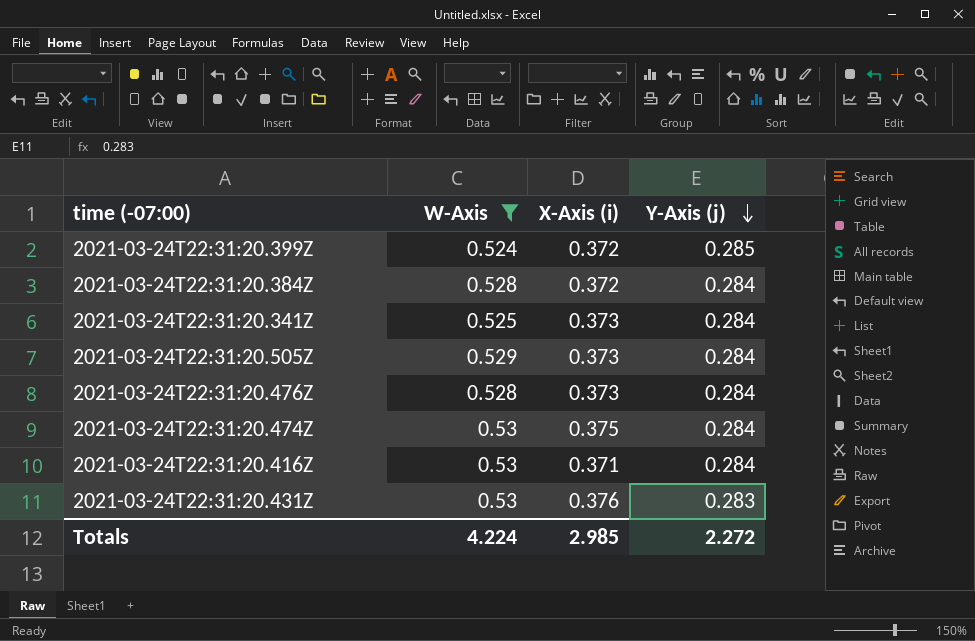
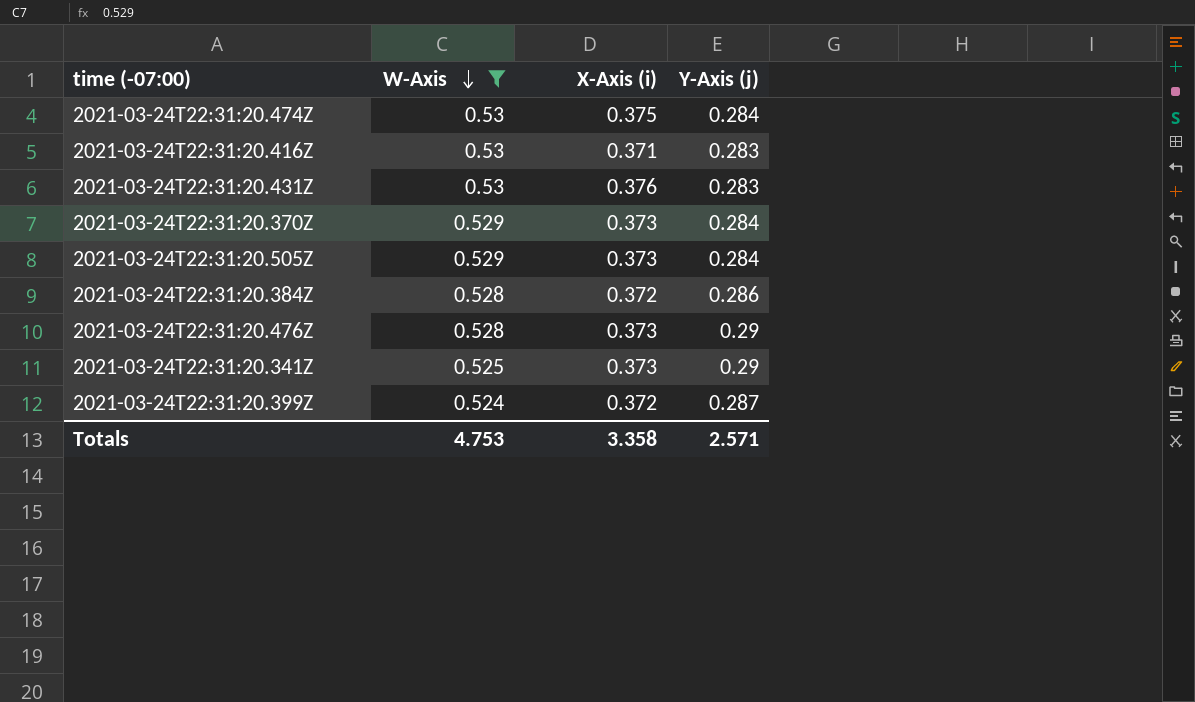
row order: Y-Axis (j) descending -> W-Axis descending
2021-03-24T22:31:20.416Z | Y-Axis (j): 0.284 -> 0.283
row 2021-03-24T22:31:20.370Z: none -> 0.529 | 0.373 | 0.284
2021-03-24T22:31:20.384Z | Y-Axis (j): 0.284 -> 0.286
2021-03-24T22:31:20.476Z | Y-Axis (j): 0.284 -> 0.29
2021-03-24T22:31:20.341Z | Y-Axis (j): 0.284 -> 0.29
2021-03-24T22:31:20.399Z | Y-Axis (j): 0.285 -> 0.287
Totals | W-Axis: 4.224 -> 4.753
Totals | X-Axis (i): 2.985 -> 3.358
Totals | Y-Axis (j): 2.272 -> 2.571

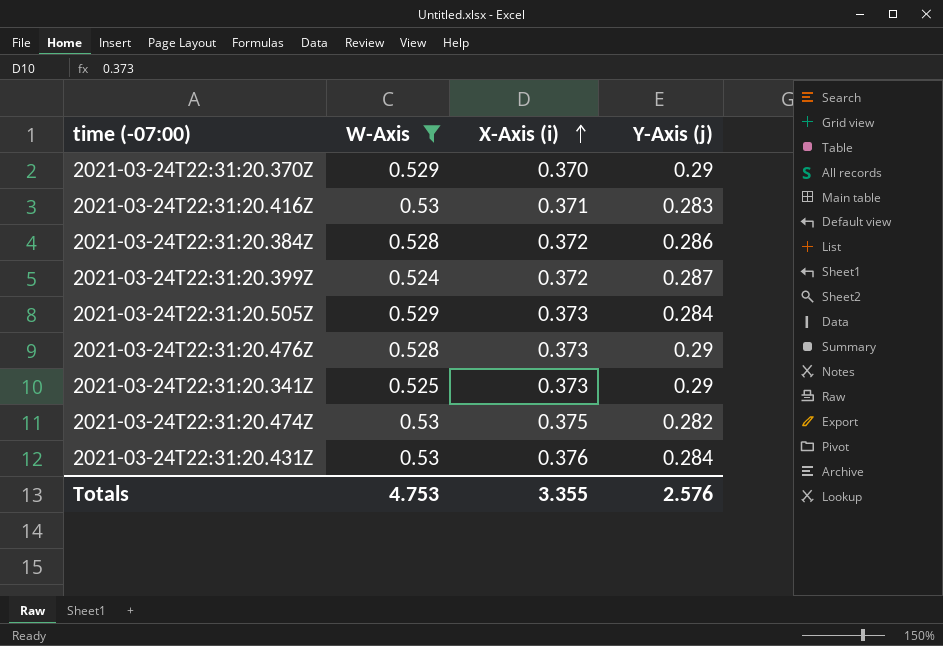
row order: W-Axis descending -> X-Axis (i) ascending
2021-03-24T22:31:20.370Z | X-Axis (i): 0.373 -> 0.370
2021-03-24T22:31:20.370Z | Y-Axis (j): 0.284 -> 0.29
2021-03-24T22:31:20.474Z | Y-Axis (j): 0.284 -> 0.282
2021-03-24T22:31:20.431Z | Y-Axis (j): 0.283 -> 0.284
Totals | X-Axis (i): 3.358 -> 3.355
Totals | Y-Axis (j): 2.571 -> 2.576

